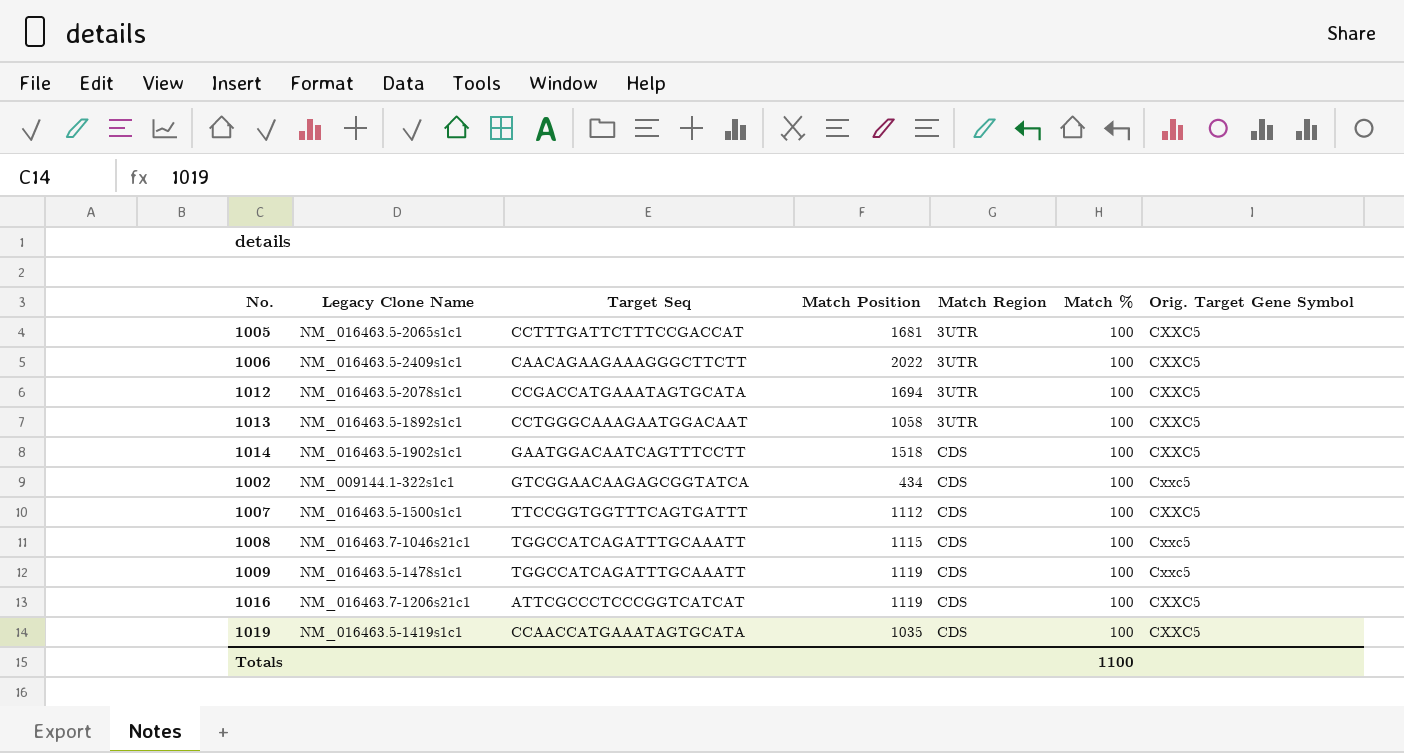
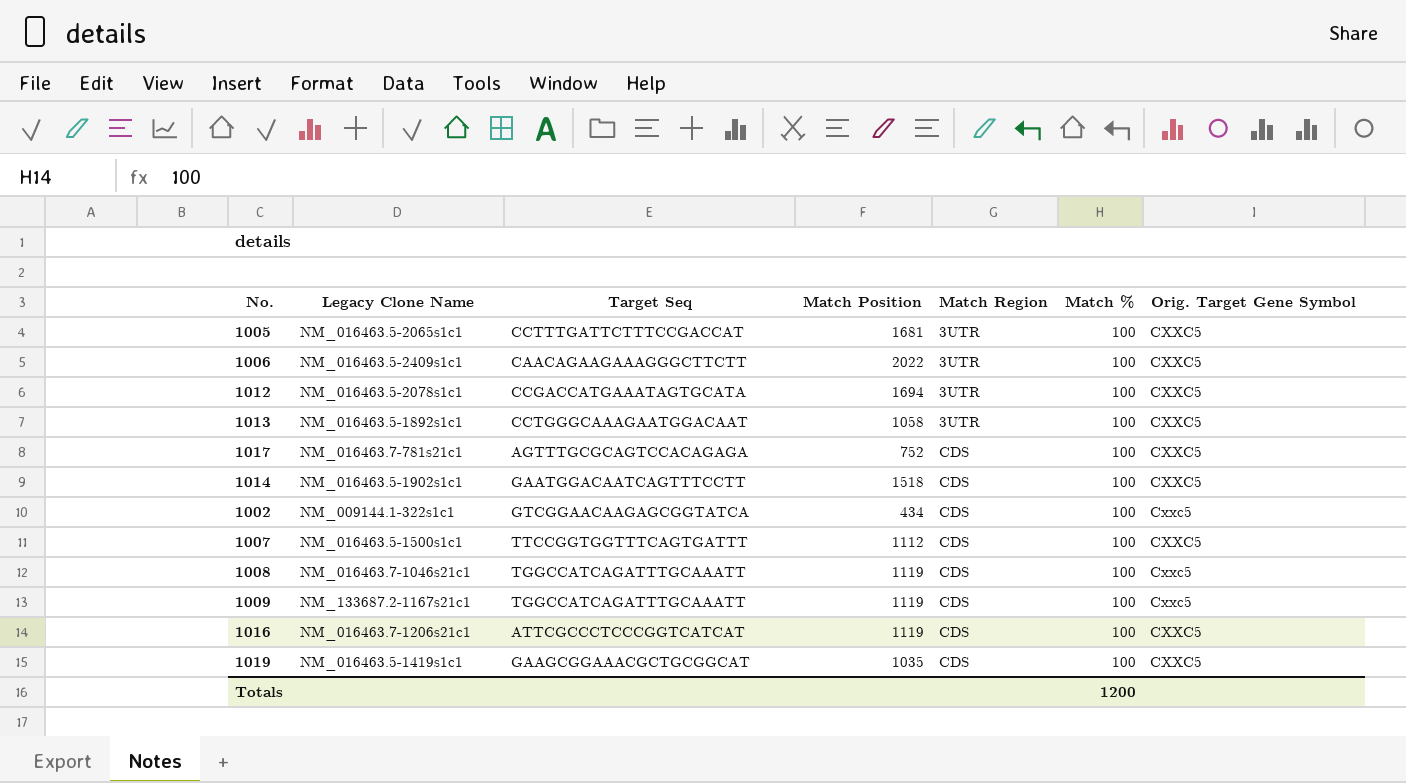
row 1017: none -> NM_016463.7-781s21c1 | AGTTTGCGCAGTCCACAGAGA | 752 | CDS | 100 | CXXC5
1008 | Match Position: 1115 -> 1119
1009 | Legacy Clone Name: NM_016463.5-1478s1c1 -> NM_133687.2-1167s21c1
1019 | Target Seq: CCAACCATGAAATAGTGCATA -> GAAGCGGAAACGCTGCGGCAT
Totals | Match %: 1100 -> 1200

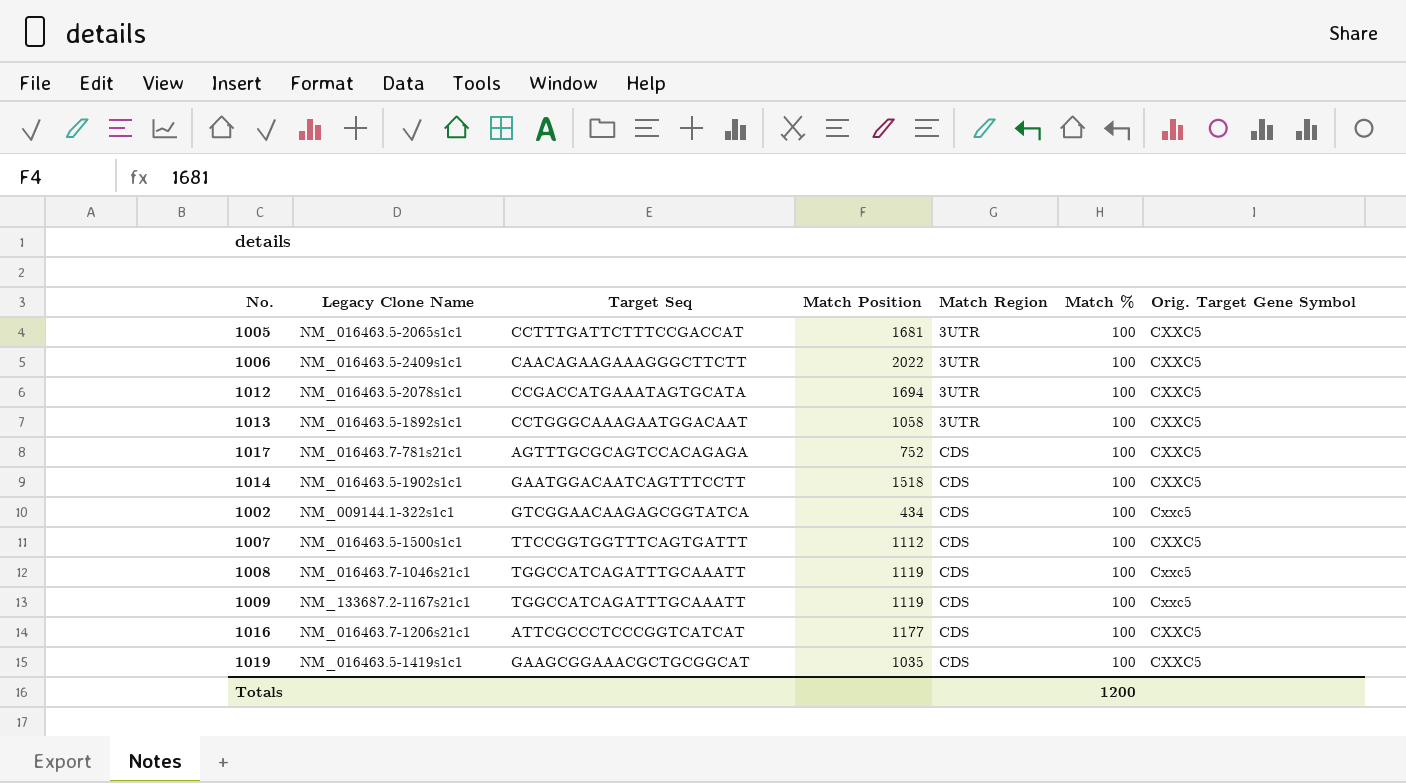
1016 | Match Position: 1119 -> 1177

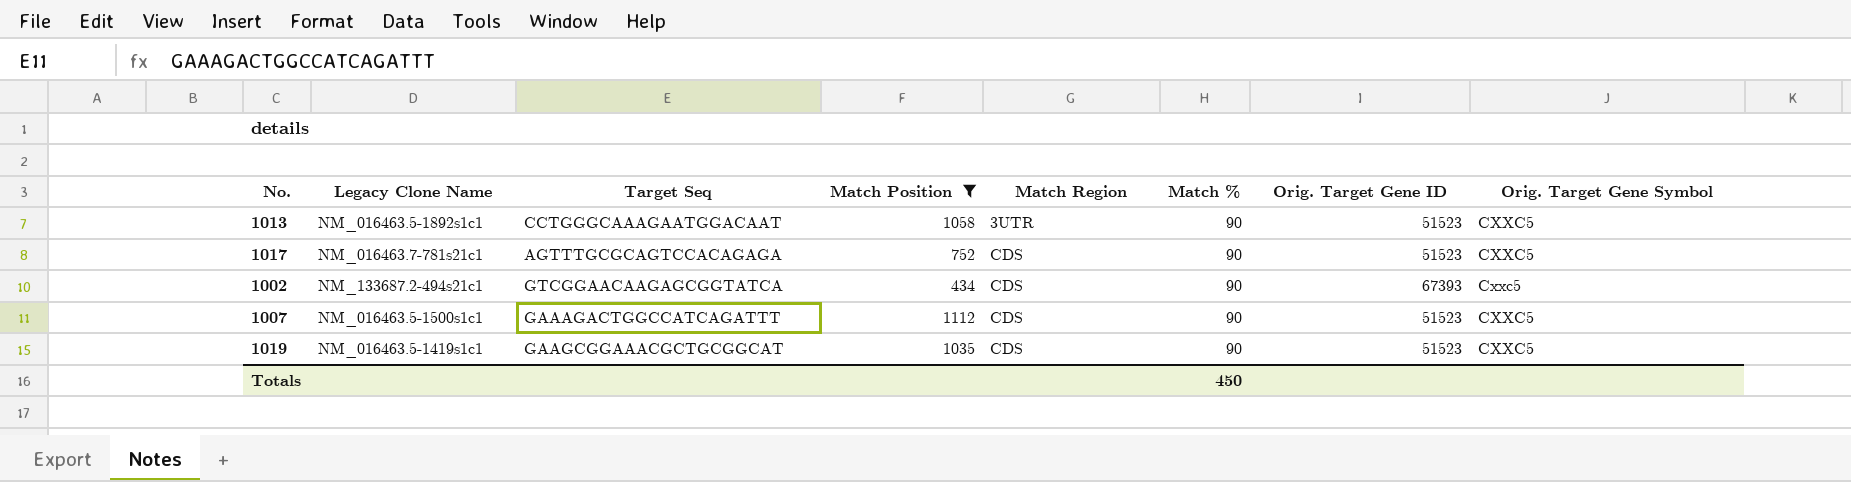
filter: none -> Match Position <= 1112
column Orig. Target Gene ID | position: none -> 7
1013 | Match %: 100 -> 90
1017 | Match %: 100 -> 90
1002 | Legacy Clone Name: NM_009144.1-322s1c1 -> NM_133687.2-494s21c1
1002 | Match %: 100 -> 90
1007 | Target Seq: TTCCGGTGGTTTCAGTGATTT -> GAAAGACTGGCCATCAGATTT
1007 | Match %: 100 -> 90
1019 | Match %: 100 -> 90
Totals | Match %: 1200 -> 450

